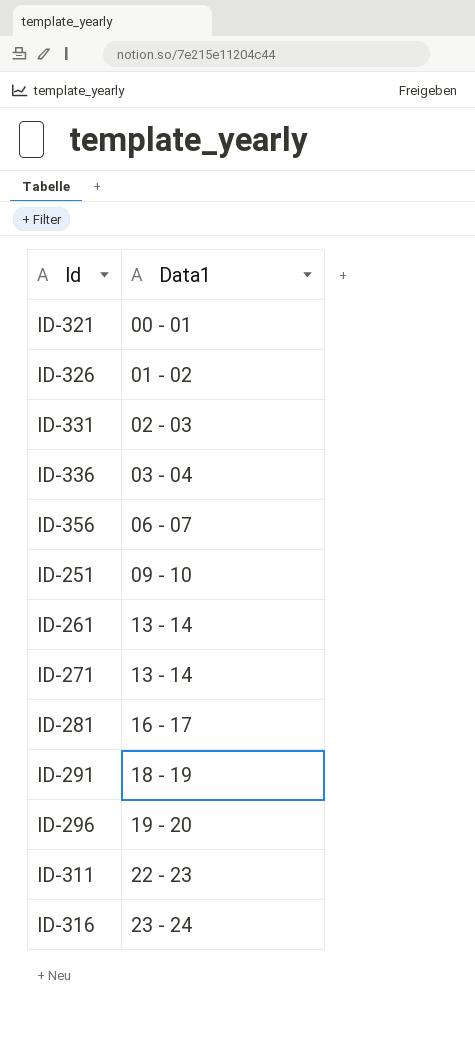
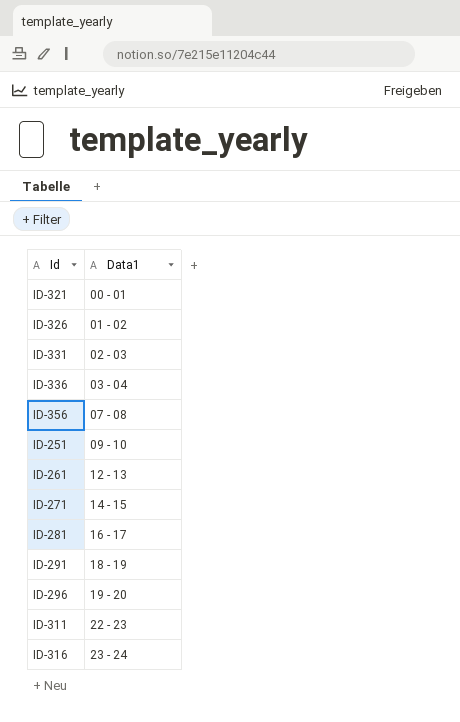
ID-356 | Data1: 06 - 07 -> 07 - 08
ID-261 | Data1: 13 - 14 -> 12 - 13
ID-271 | Data1: 13 - 14 -> 14 - 15

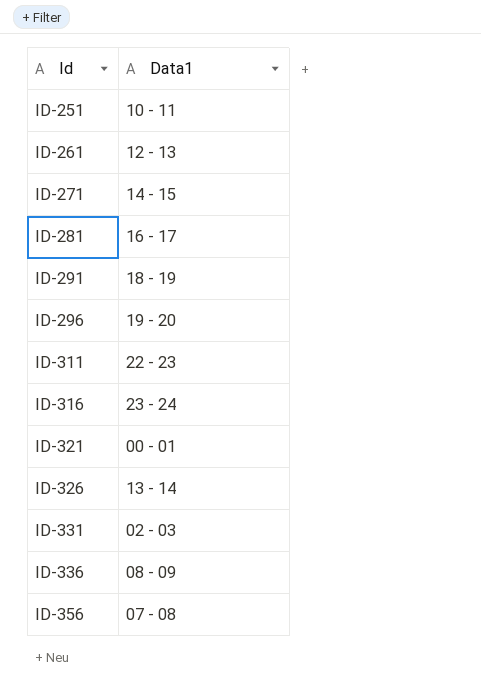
row order: Data1 ascending -> Id ascending
ID-251 | Data1: 09 - 10 -> 10 - 11
ID-326 | Data1: 01 - 02 -> 13 - 14
ID-336 | Data1: 03 - 04 -> 08 - 09

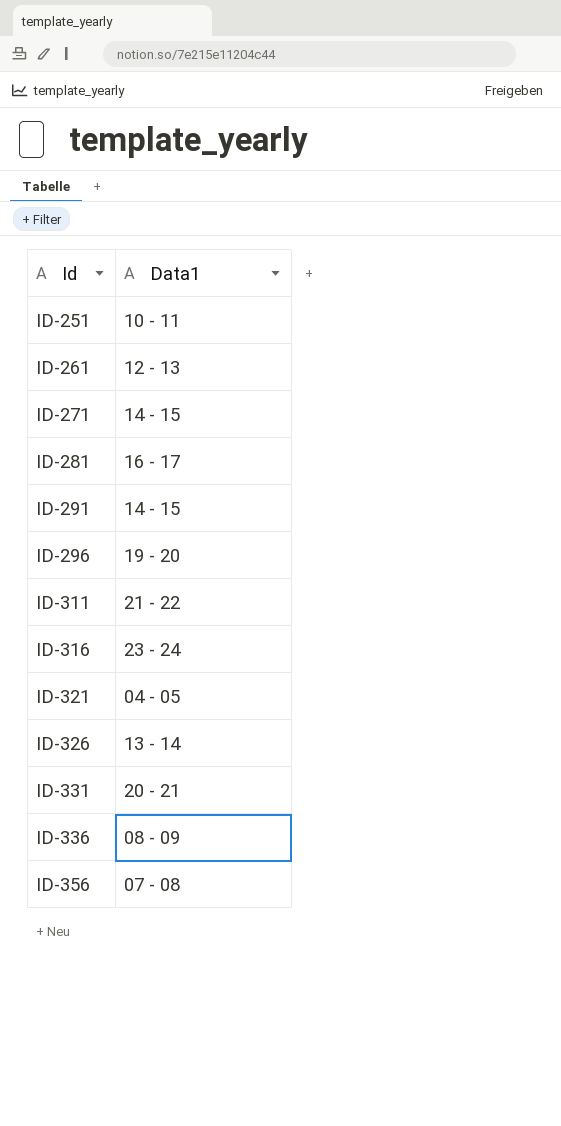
ID-291 | Data1: 18 - 19 -> 14 - 15
ID-311 | Data1: 22 - 23 -> 21 - 22
ID-321 | Data1: 00 - 01 -> 04 - 05
ID-331 | Data1: 02 - 03 -> 20 - 21

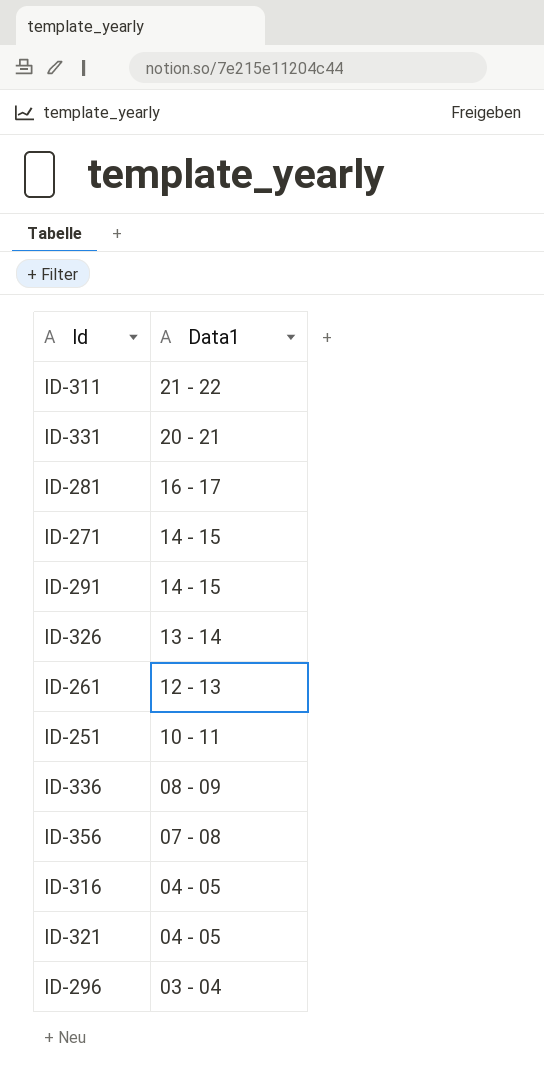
row order: Id ascending -> Data1 descending
ID-316 | Data1: 23 - 24 -> 04 - 05
ID-296 | Data1: 19 - 20 -> 03 - 04

